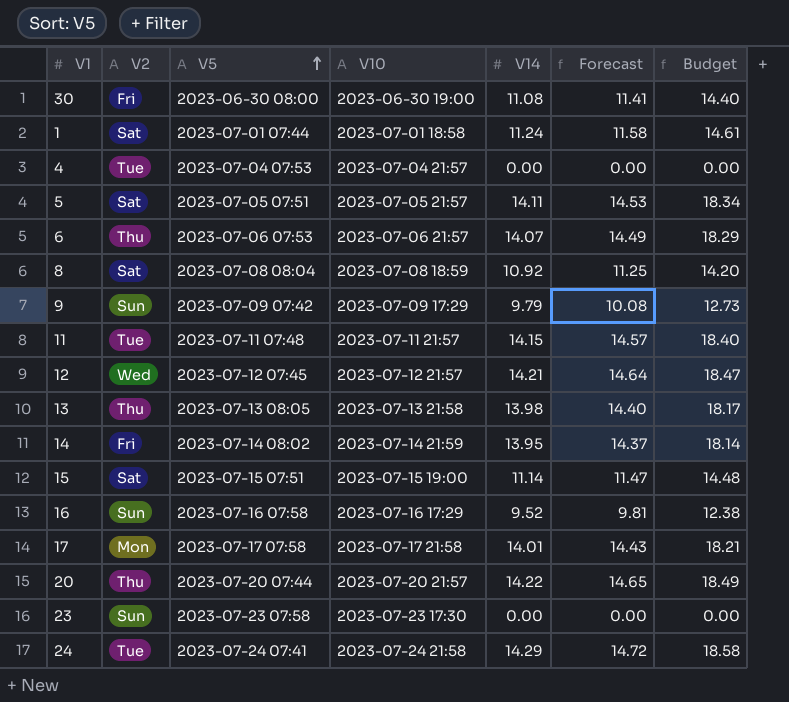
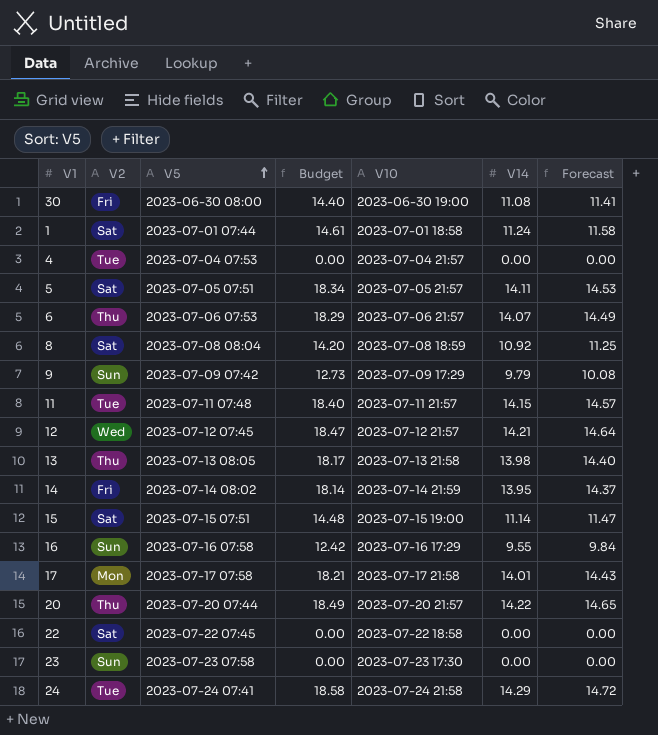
column Budget | position: 7 -> 4
16 | Budget: 12.38 -> 12.42
16 | V14: 9.52 -> 9.55
16 | Forecast: 9.81 -> 9.84
row 22: none -> Sat | 2023-07-22 07:45 | 0.00 | 2023-07-22 18:58 | 0.00 | 0.00

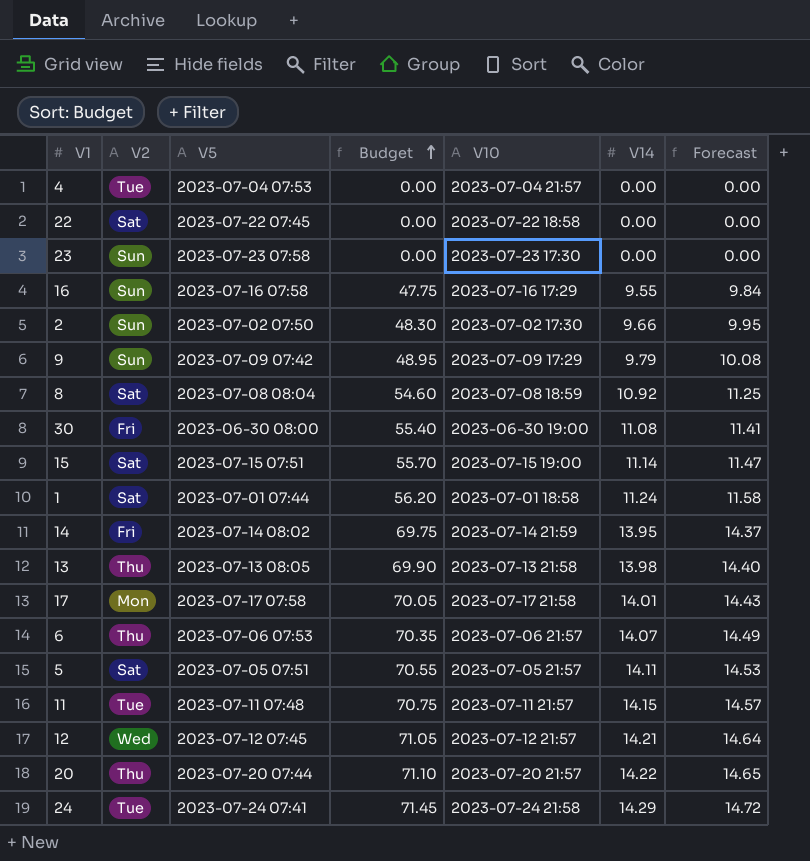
row order: V5 ascending -> Budget ascending
column Budget | formula: [V14] * 1.3 -> [V14] * 5
row 2: none -> Sun | 2023-07-02 07:50 | 48.30 | 2023-07-02 17:30 | 9.66 | 9.95

